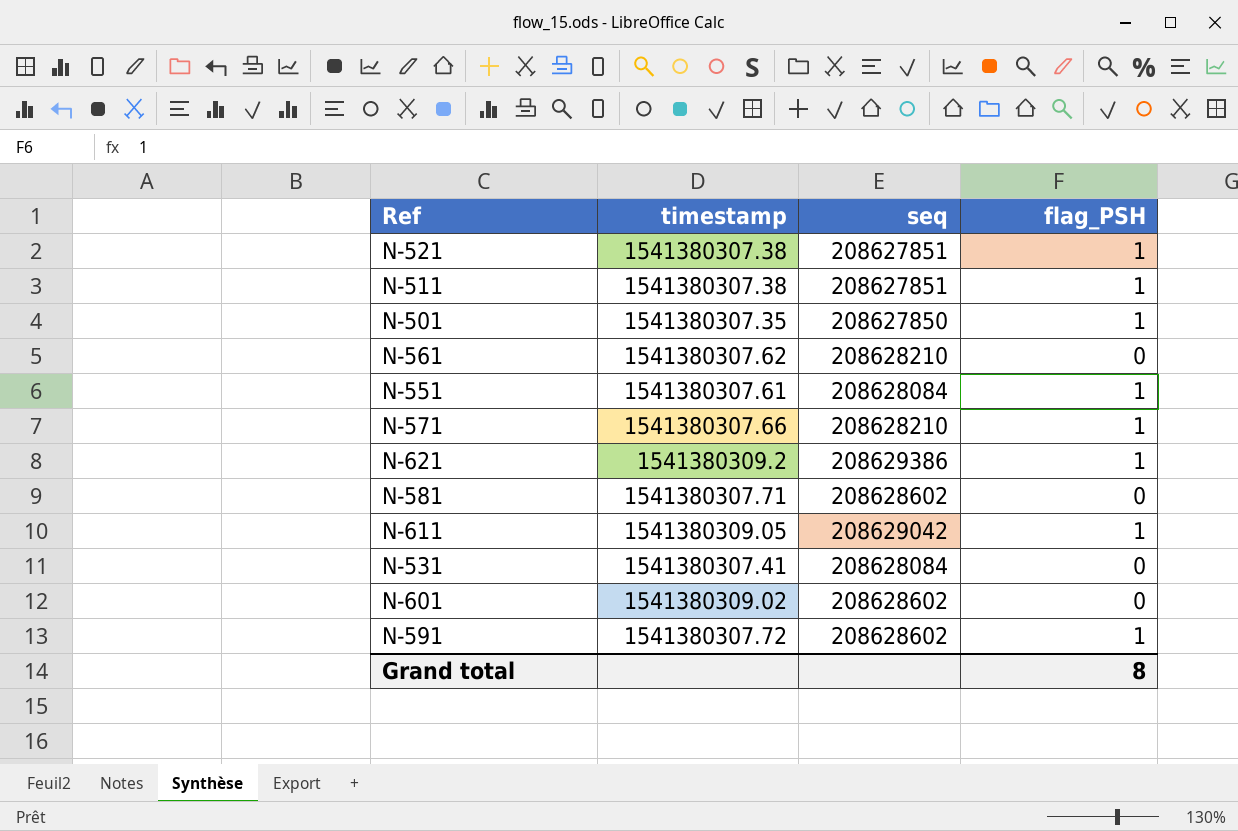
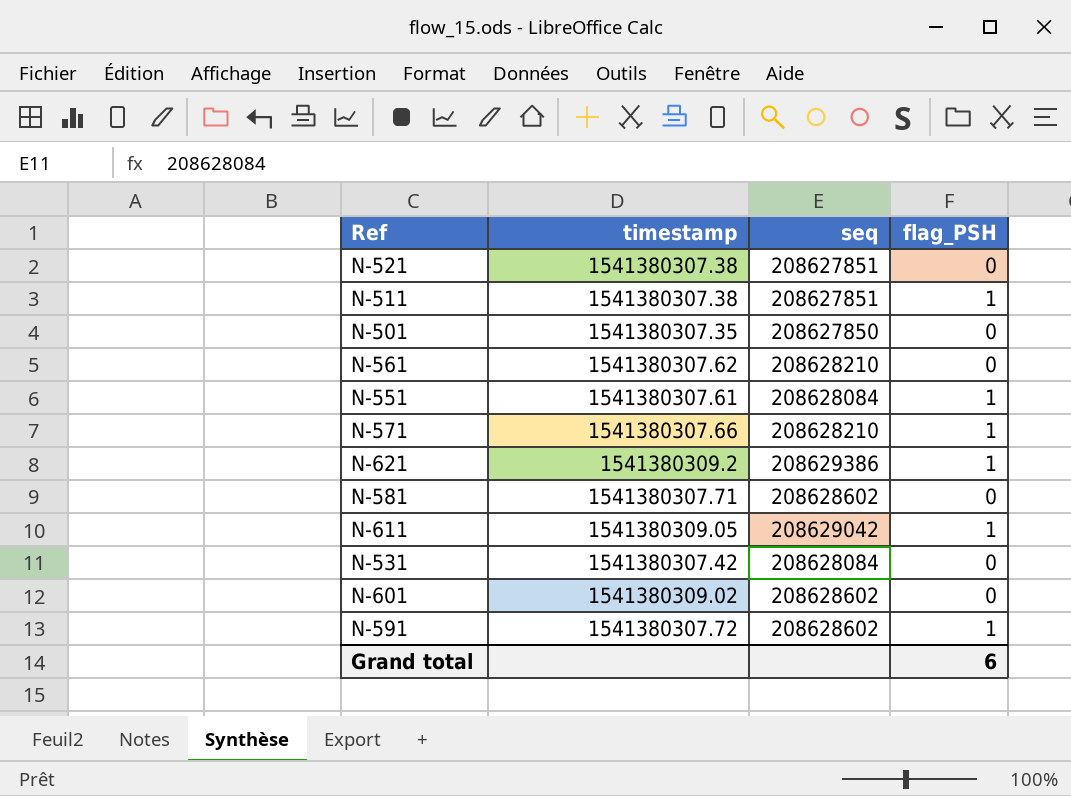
N-521 | flag_PSH: 1 -> 0
N-501 | flag_PSH: 1 -> 0
N-531 | timestamp: 1541380307.41 -> 1541380307.42
Grand total | flag_PSH: 8 -> 6

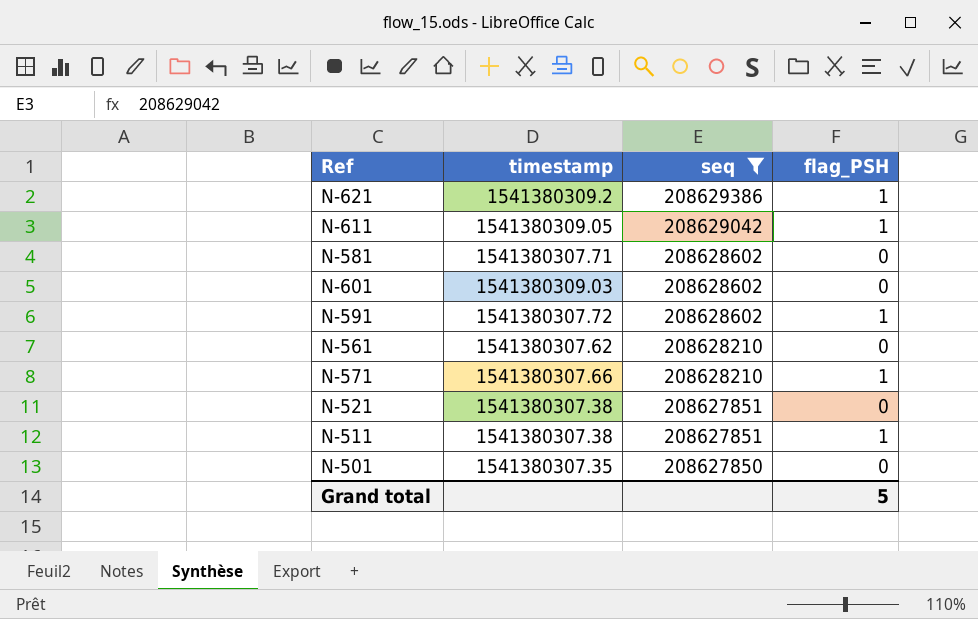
filter: none -> seq != 208628084
row order: none -> seq descending
N-601 | timestamp: 1541380309.02 -> 1541380309.03
Grand total | flag_PSH: 6 -> 5

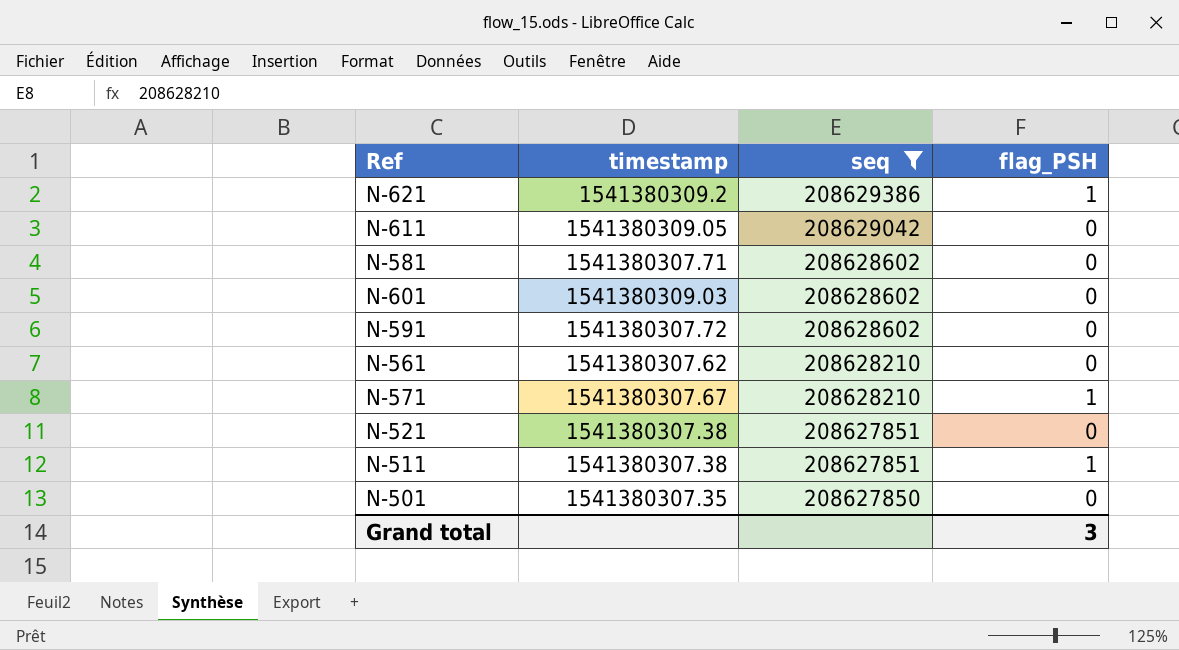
N-611 | flag_PSH: 1 -> 0
N-591 | flag_PSH: 1 -> 0
N-571 | timestamp: 1541380307.66 -> 1541380307.67
Grand total | flag_PSH: 5 -> 3

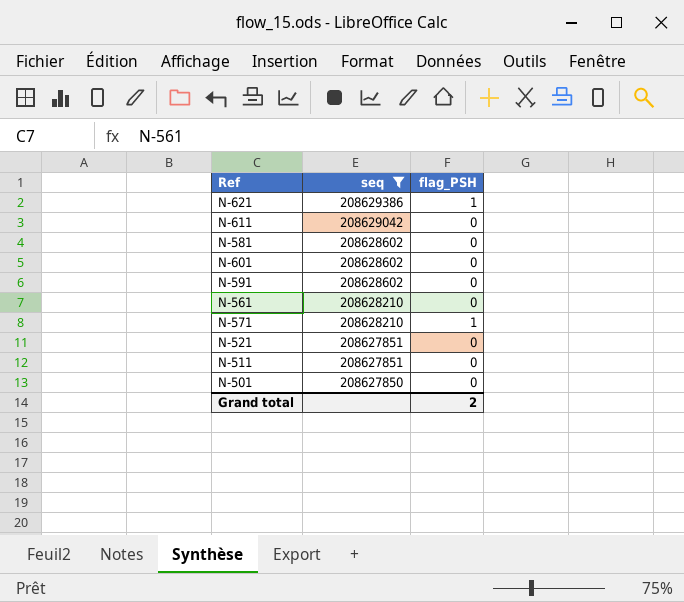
column timestamp | position: 2 -> none
N-511 | flag_PSH: 1 -> 0
Grand total | flag_PSH: 3 -> 2

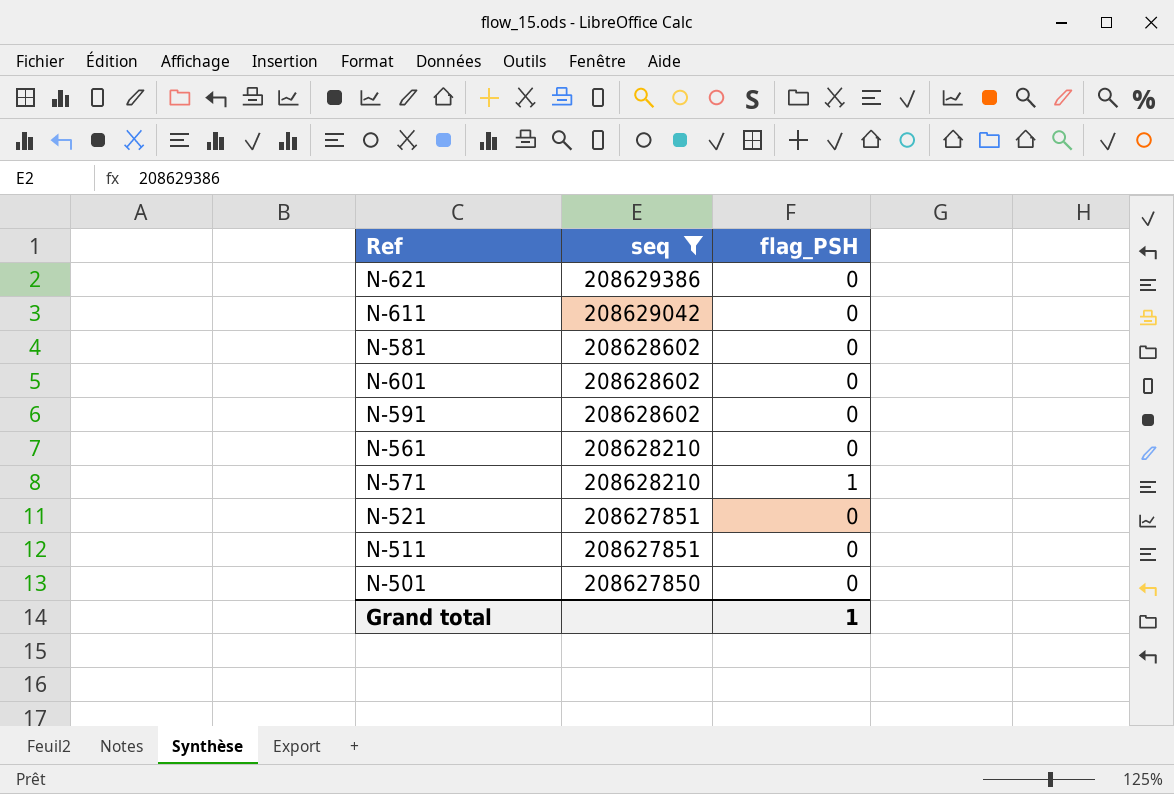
N-621 | flag_PSH: 1 -> 0
Grand total | flag_PSH: 2 -> 1

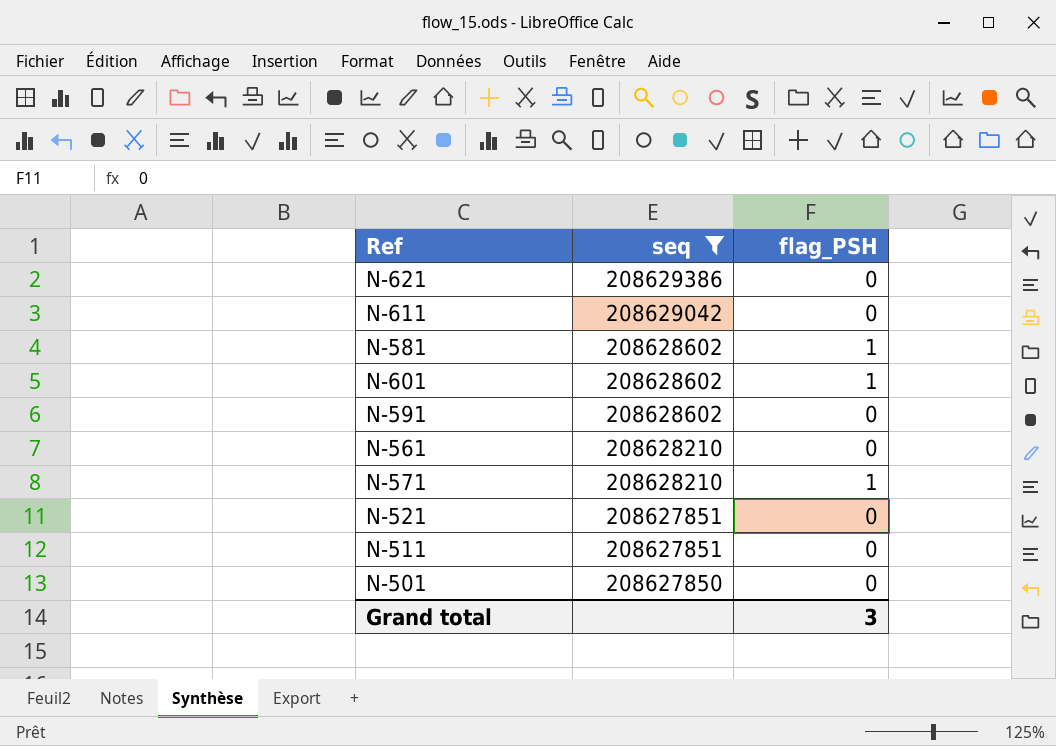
N-581 | flag_PSH: 0 -> 1
N-601 | flag_PSH: 0 -> 1
Grand total | flag_PSH: 1 -> 3

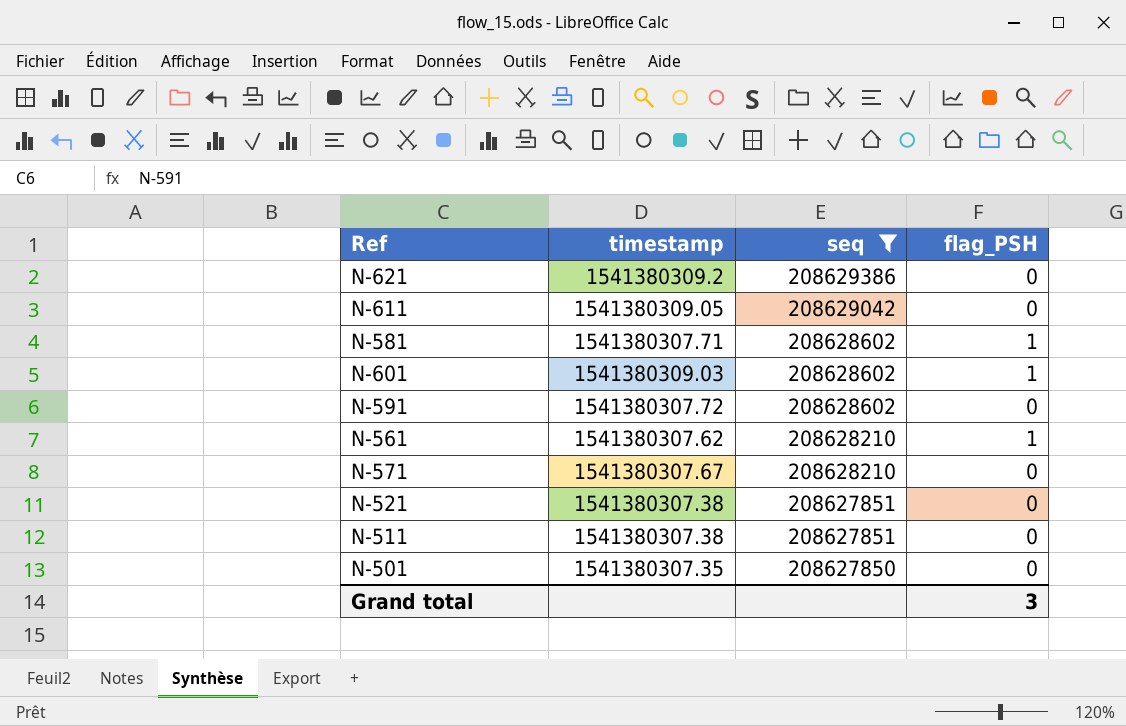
column timestamp | position: none -> 2
N-561 | flag_PSH: 0 -> 1
N-571 | flag_PSH: 1 -> 0

